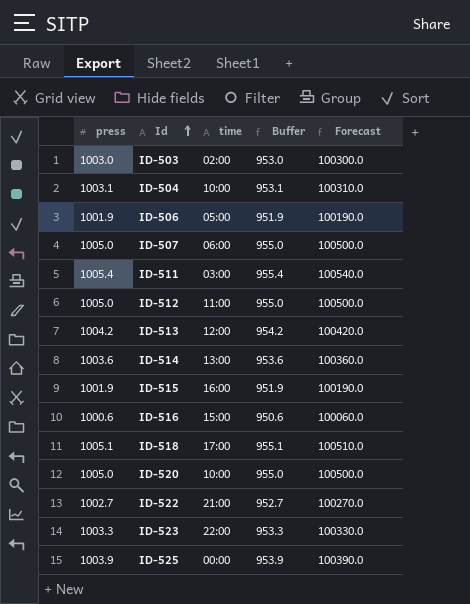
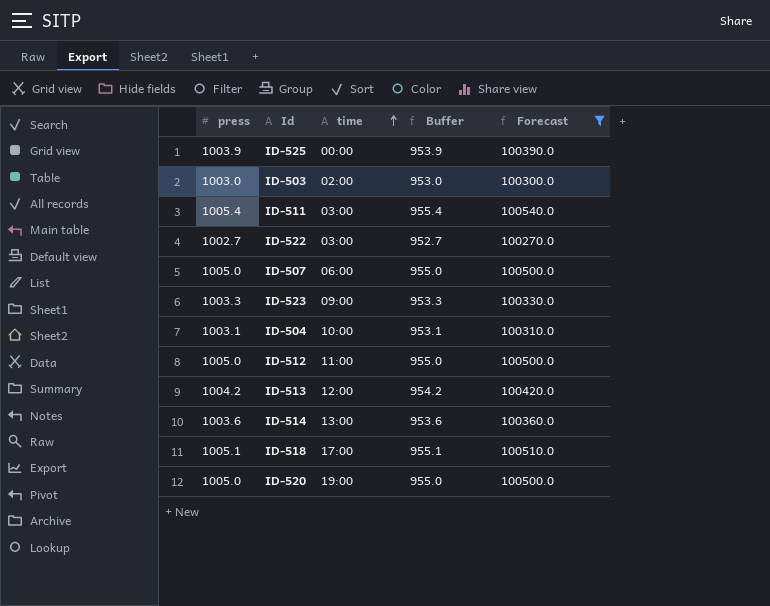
filter: none -> Forecast >= 100270.0
row order: Id ascending -> time ascending
ID-522 | time: 21:00 -> 03:00
ID-523 | time: 22:00 -> 09:00
ID-520 | time: 10:00 -> 19:00

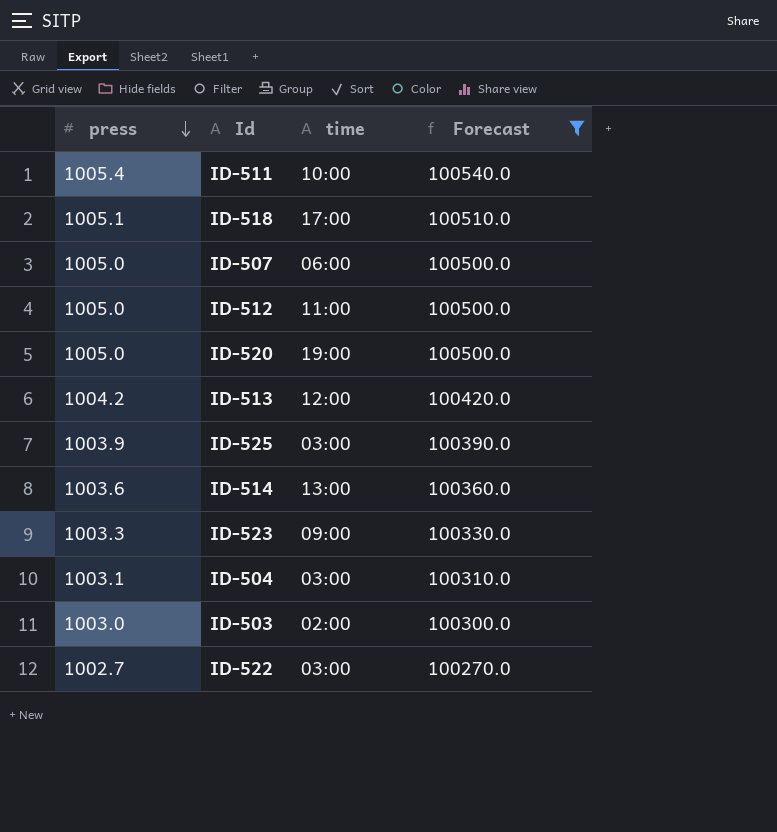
row order: time ascending -> press descending
column Buffer | formula: [press] - 50 -> none
ID-511 | time: 03:00 -> 10:00
ID-525 | time: 00:00 -> 03:00
ID-504 | time: 10:00 -> 03:00

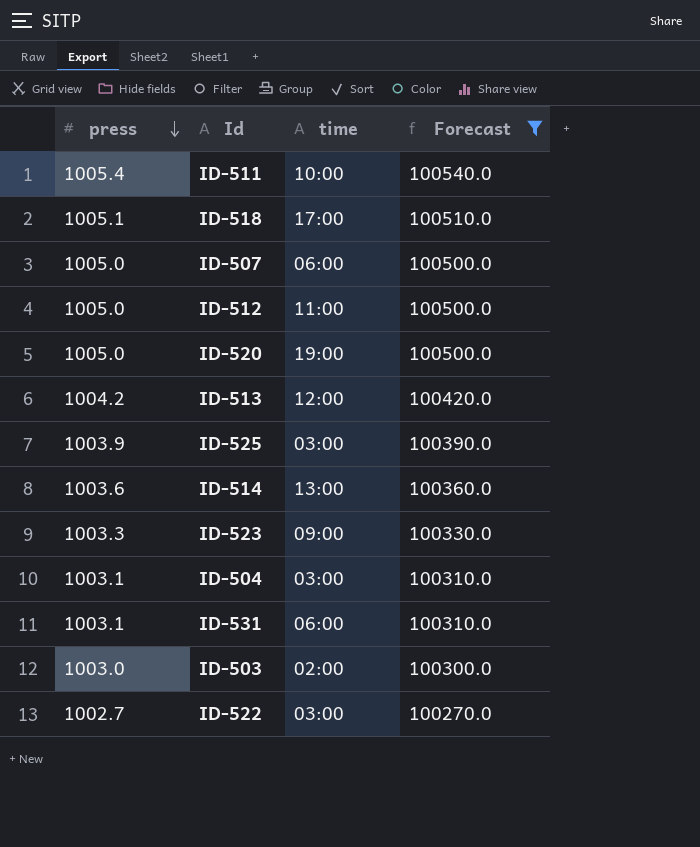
row ID-531: none -> 1003.1 | 06:00 | 100310.0

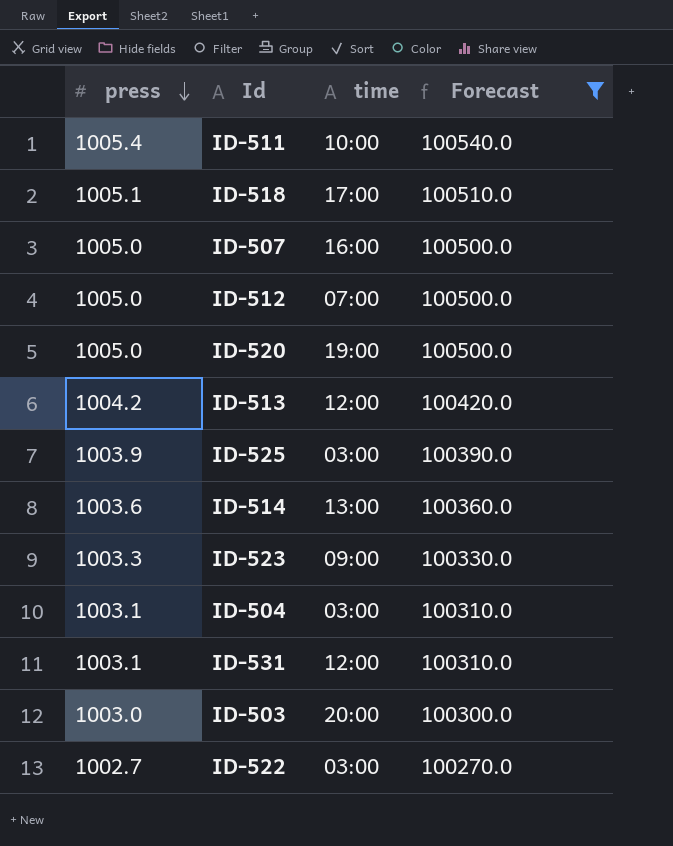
ID-507 | time: 06:00 -> 16:00
ID-512 | time: 11:00 -> 07:00
ID-531 | time: 06:00 -> 12:00
ID-503 | time: 02:00 -> 20:00

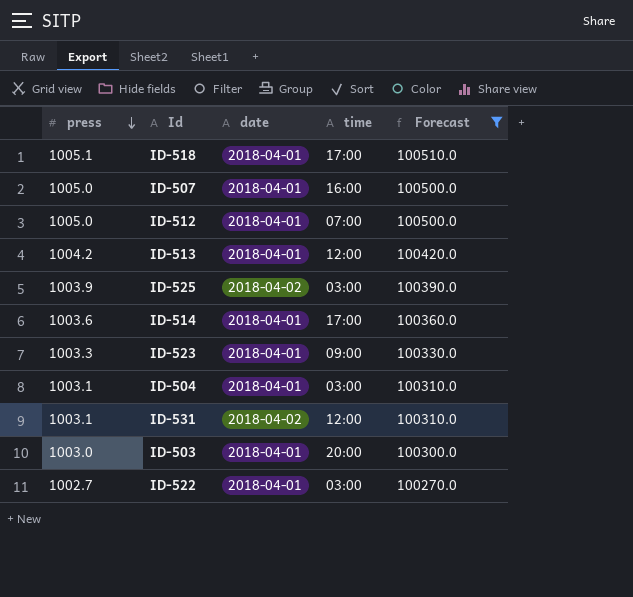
column date | position: none -> 3
row ID-511: 1005.4 | 10:00 | 100540.0 -> none
row ID-520: 1005.0 | 19:00 | 100500.0 -> none
ID-514 | time: 13:00 -> 17:00

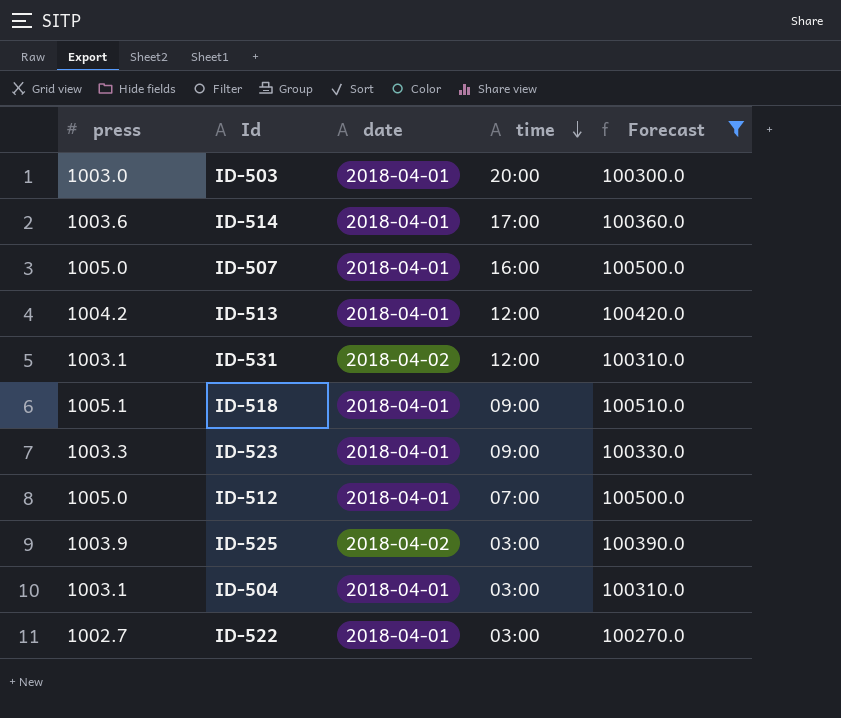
row order: press descending -> time descending
ID-518 | time: 17:00 -> 09:00

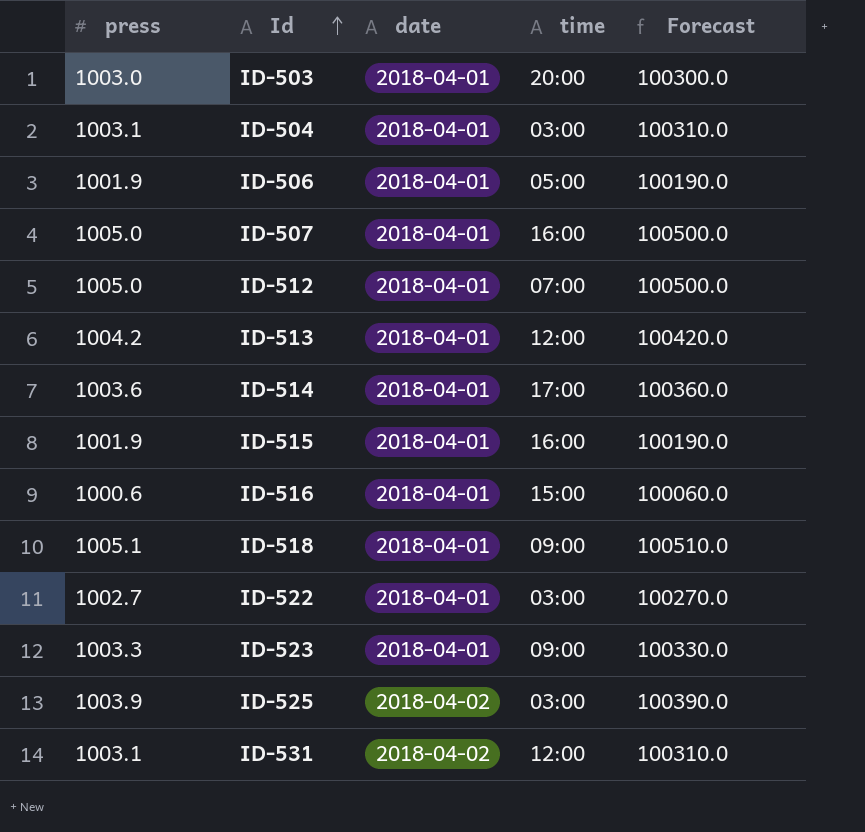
filter: Forecast >= 100270.0 -> none
row order: time descending -> Id ascending

